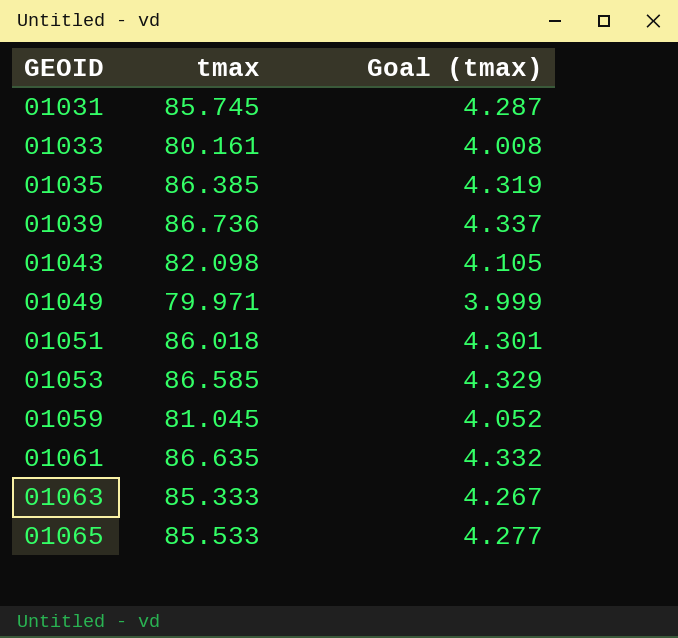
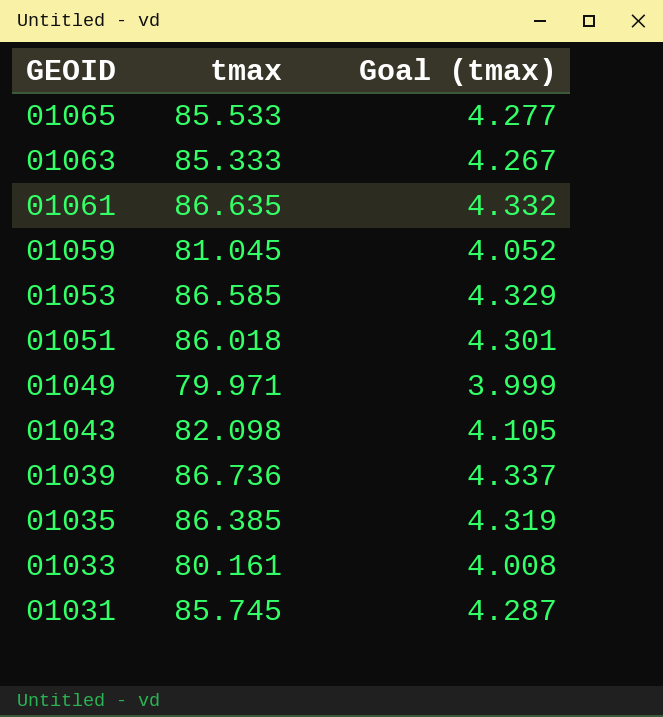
row order: GEOID ascending -> GEOID descending

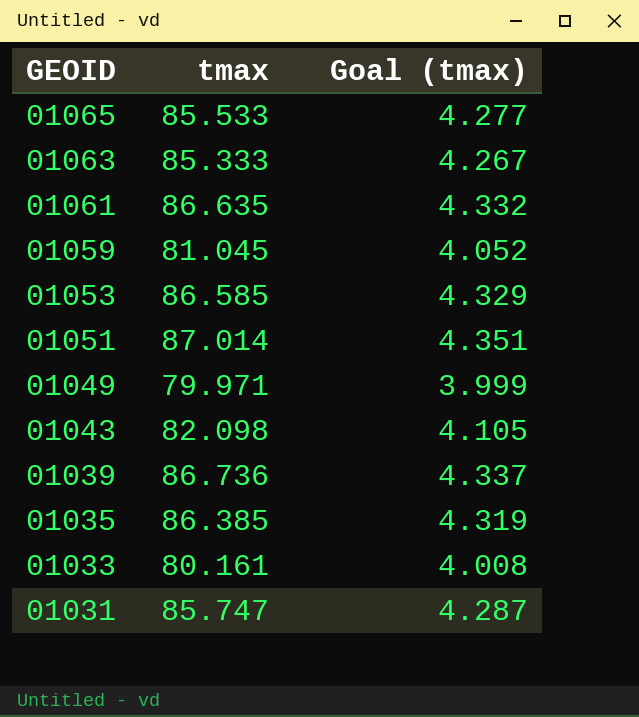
01051 | tmax: 86.018 -> 87.014
01051 | Goal (tmax): 4.301 -> 4.351
01031 | tmax: 85.745 -> 85.747

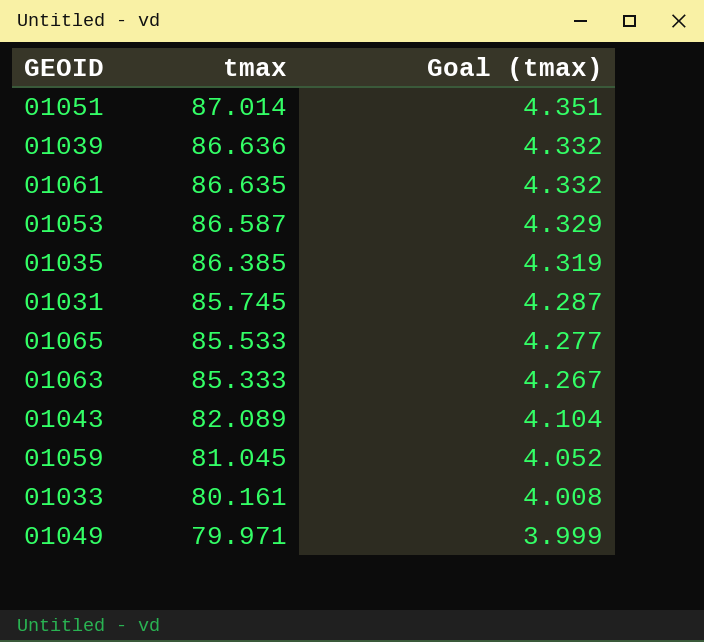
row order: GEOID descending -> tmax descending
01039 | tmax: 86.736 -> 86.636
01039 | Goal (tmax): 4.337 -> 4.332
01053 | tmax: 86.585 -> 86.587
01031 | tmax: 85.747 -> 85.745
01043 | tmax: 82.098 -> 82.089
01043 | Goal (tmax): 4.105 -> 4.104

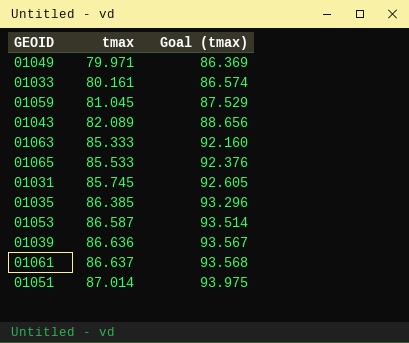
row order: tmax descending -> tmax ascending
column Goal (tmax) | formula: [tmax] * 0.05 -> [tmax] * 1.08
01061 | tmax: 86.635 -> 86.637

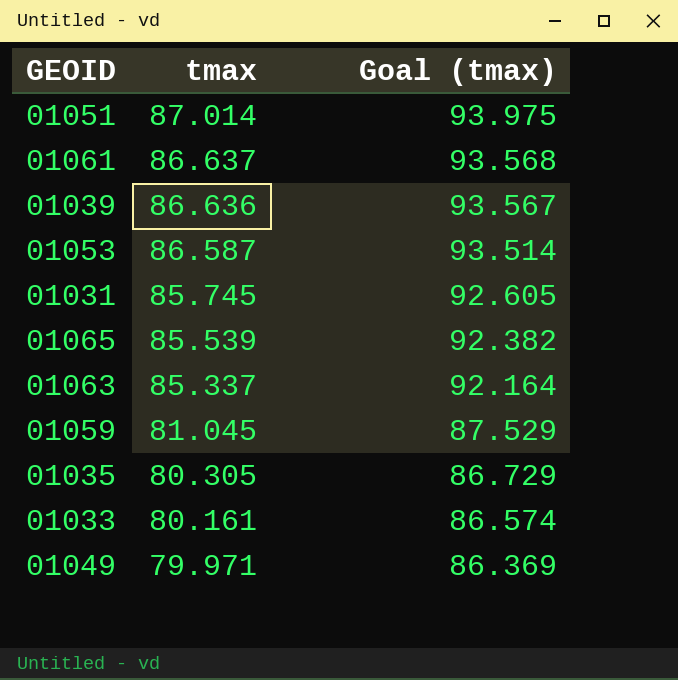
row order: tmax ascending -> tmax descending
row 01043: 82.089 | 88.656 -> none
01065 | tmax: 85.533 -> 85.539
01065 | Goal (tmax): 92.376 -> 92.382
01063 | tmax: 85.333 -> 85.337
01063 | Goal (tmax): 92.160 -> 92.164
01035 | tmax: 86.385 -> 80.305
01035 | Goal (tmax): 93.296 -> 86.729

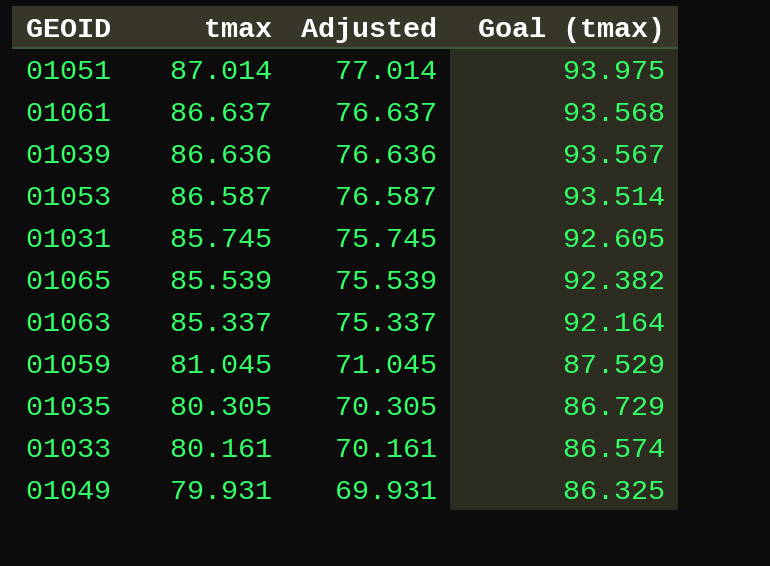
column Adjusted | formula: none -> [tmax] - 10
01049 | tmax: 79.971 -> 79.931
01049 | Goal (tmax): 86.369 -> 86.325

